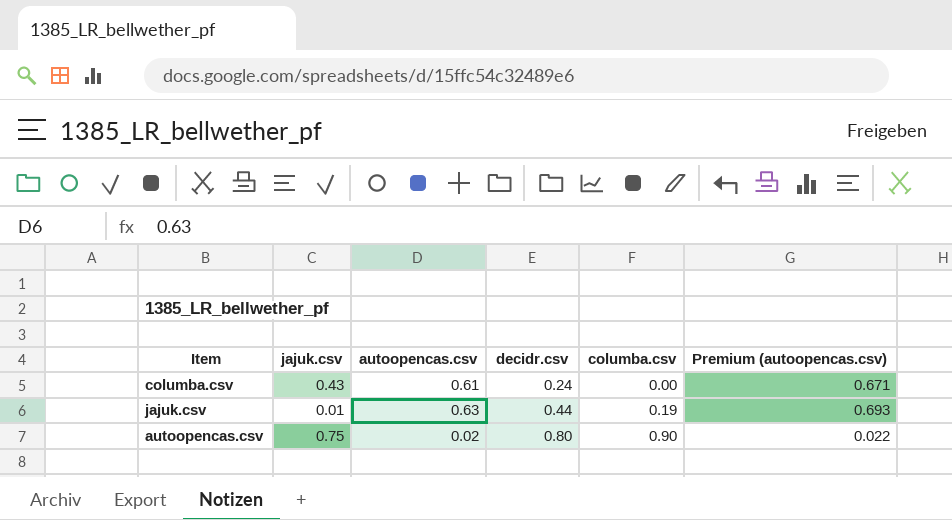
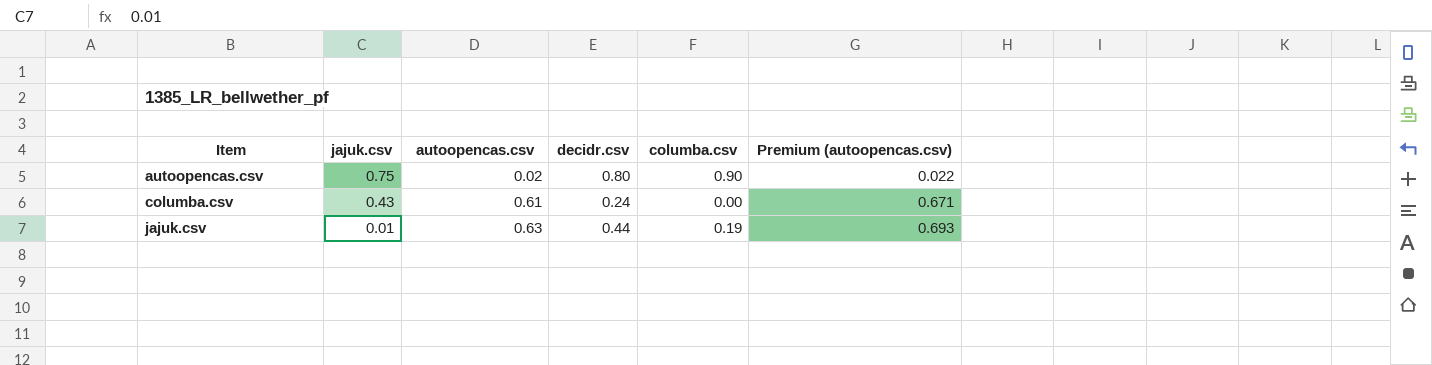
row order: decidr.csv ascending -> Item ascending

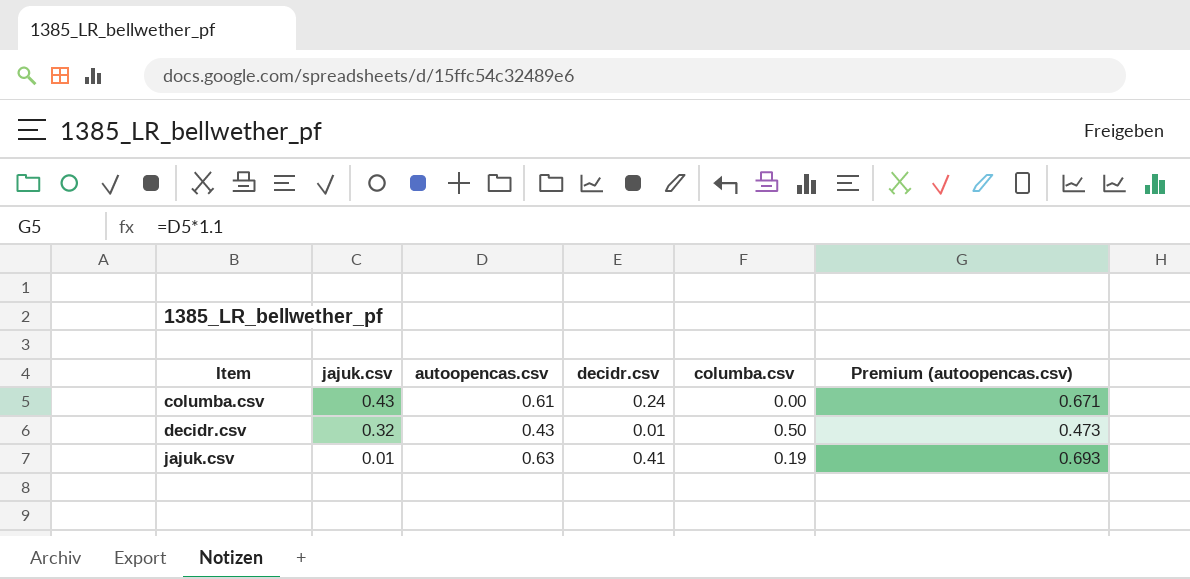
row autoopencas.csv: 0.75 | 0.02 | 0.80 | 0.90 | 0.022 -> none
row decidr.csv: none -> 0.32 | 0.43 | 0.01 | 0.50 | 0.473
jajuk.csv | decidr.csv: 0.44 -> 0.41

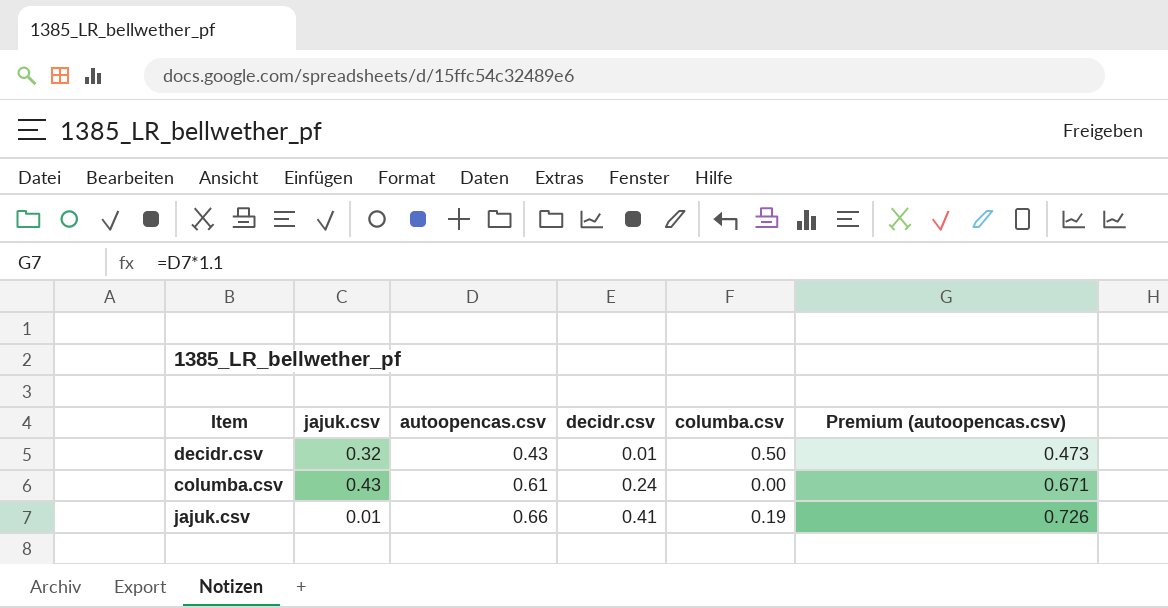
row order: Item ascending -> autoopencas.csv ascending
jajuk.csv | autoopencas.csv: 0.63 -> 0.66
jajuk.csv | Premium (autoopencas.csv): 0.693 -> 0.726

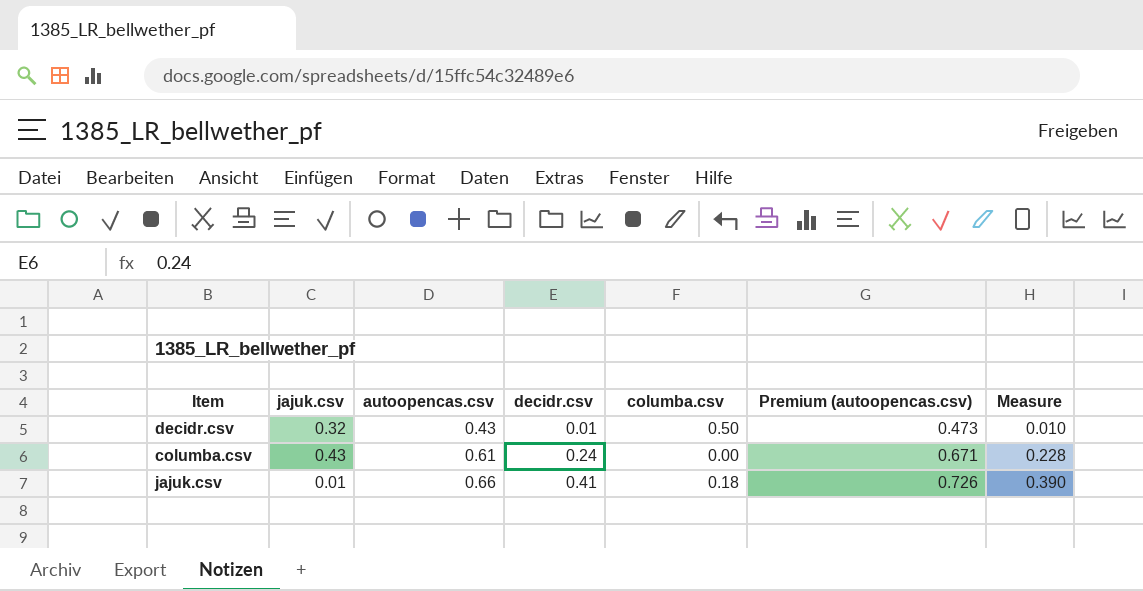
column Measure | formula: none -> [decidr.csv] * 0.95
jajuk.csv | columba.csv: 0.19 -> 0.18

